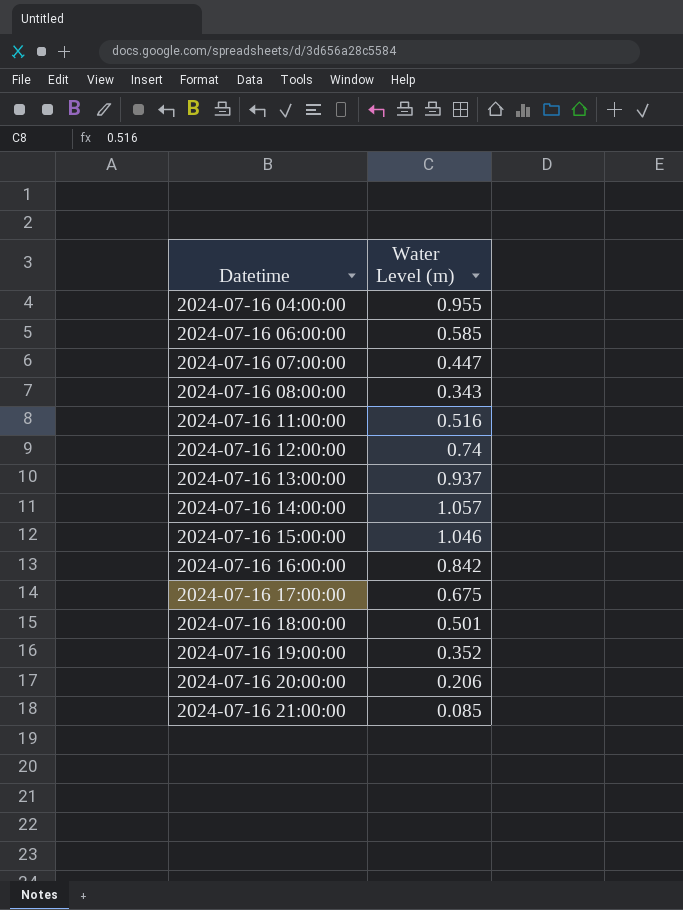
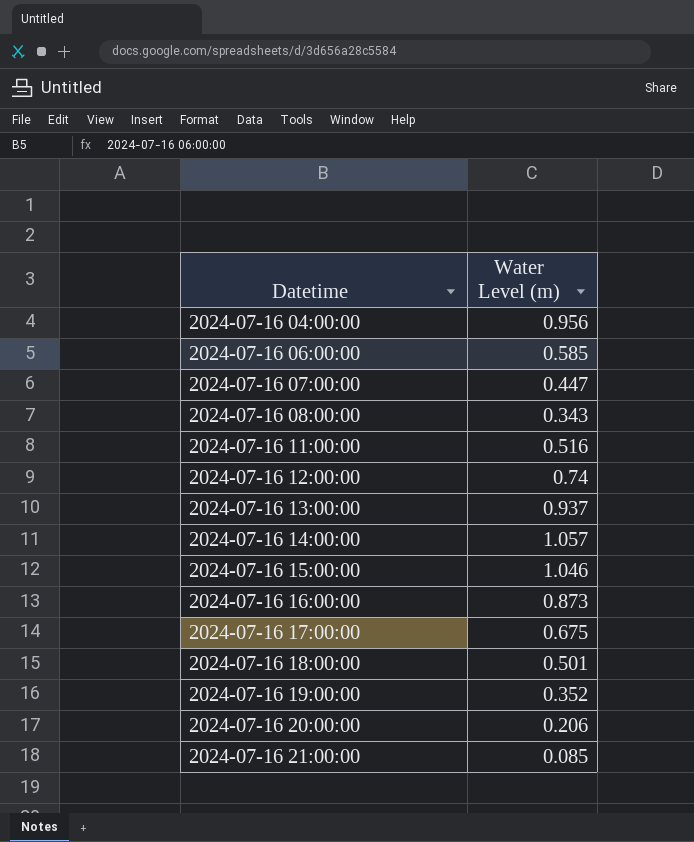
2024-07-16 04:00:00 | Water Level (m): 0.955 -> 0.956
2024-07-16 16:00:00 | Water Level (m): 0.842 -> 0.873

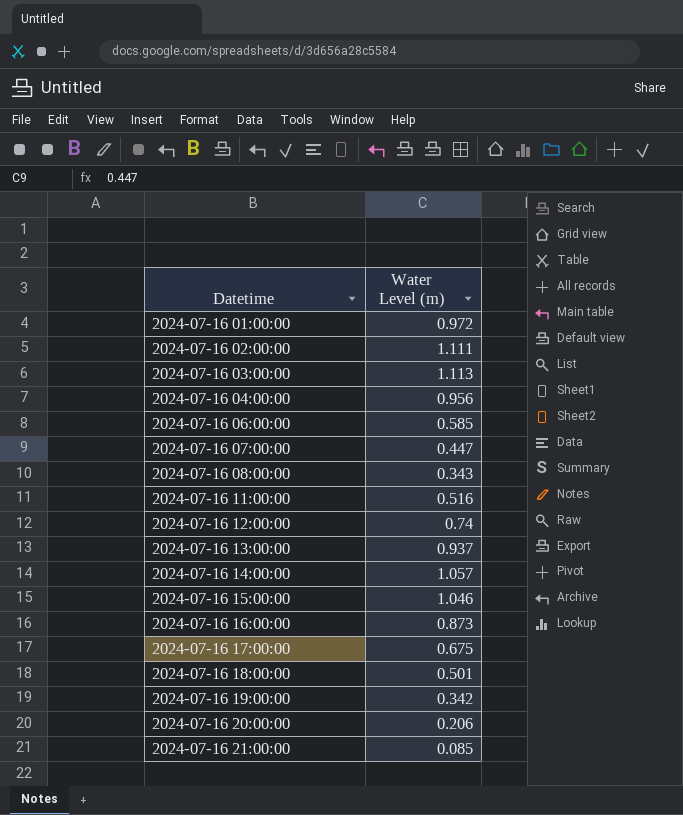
row 2024-07-16 01:00:00: none -> 0.972
row 2024-07-16 02:00:00: none -> 1.111
row 2024-07-16 03:00:00: none -> 1.113
2024-07-16 19:00:00 | Water Level (m): 0.352 -> 0.342

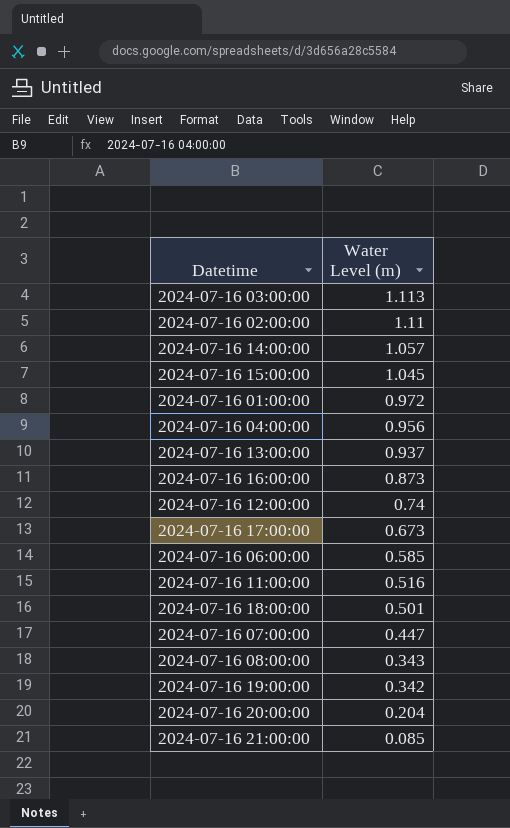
row order: Datetime ascending -> Water Level (m) descending
2024-07-16 02:00:00 | Water Level (m): 1.111 -> 1.11
2024-07-16 15:00:00 | Water Level (m): 1.046 -> 1.045
2024-07-16 17:00:00 | Water Level (m): 0.675 -> 0.673
2024-07-16 20:00:00 | Water Level (m): 0.206 -> 0.204

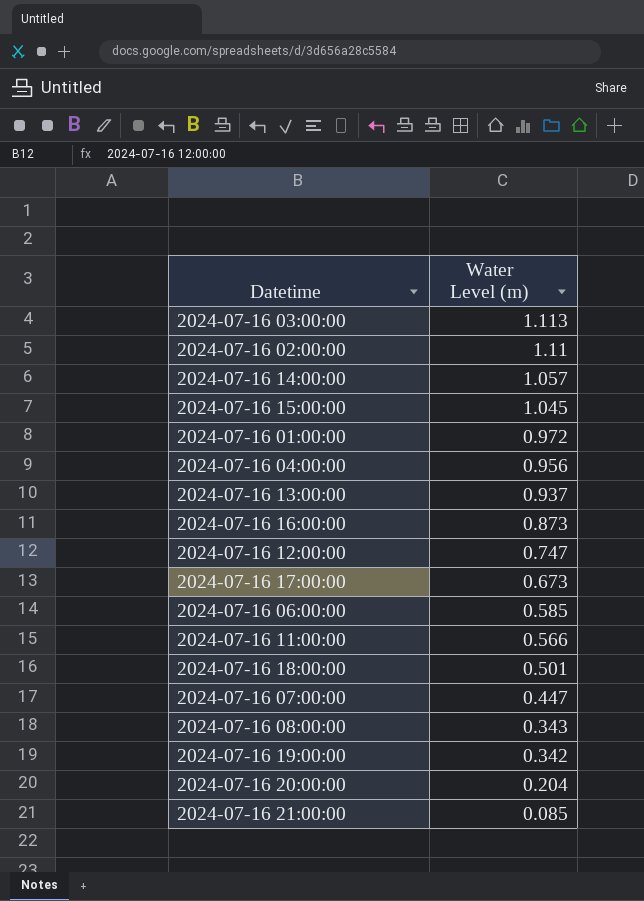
2024-07-16 12:00:00 | Water Level (m): 0.74 -> 0.747
2024-07-16 11:00:00 | Water Level (m): 0.516 -> 0.566

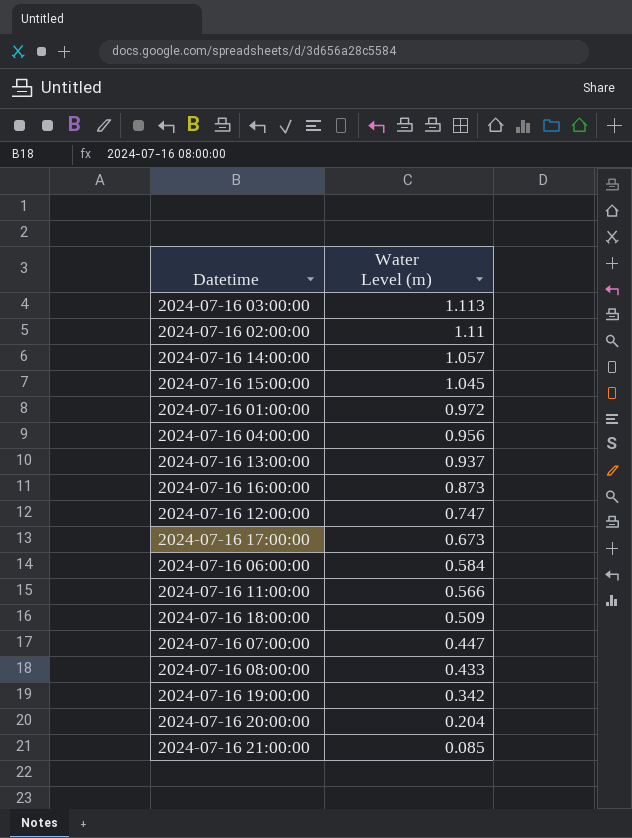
2024-07-16 06:00:00 | Water Level (m): 0.585 -> 0.584
2024-07-16 18:00:00 | Water Level (m): 0.501 -> 0.509
2024-07-16 08:00:00 | Water Level (m): 0.343 -> 0.433

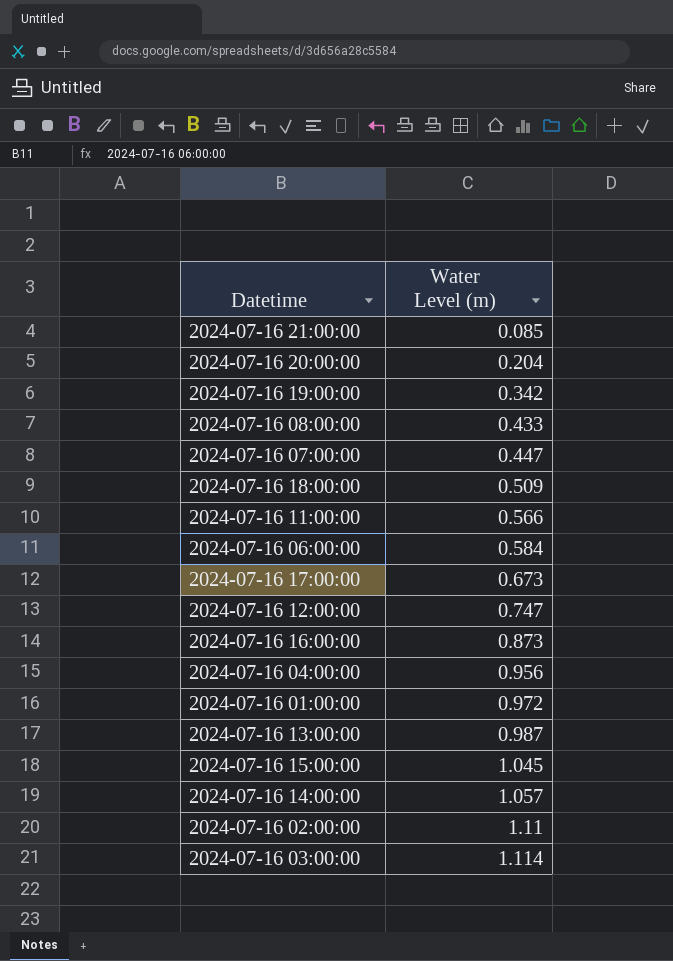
row order: Water Level (m) descending -> Water Level (m) ascending
2024-07-16 13:00:00 | Water Level (m): 0.937 -> 0.987
2024-07-16 03:00:00 | Water Level (m): 1.113 -> 1.114

